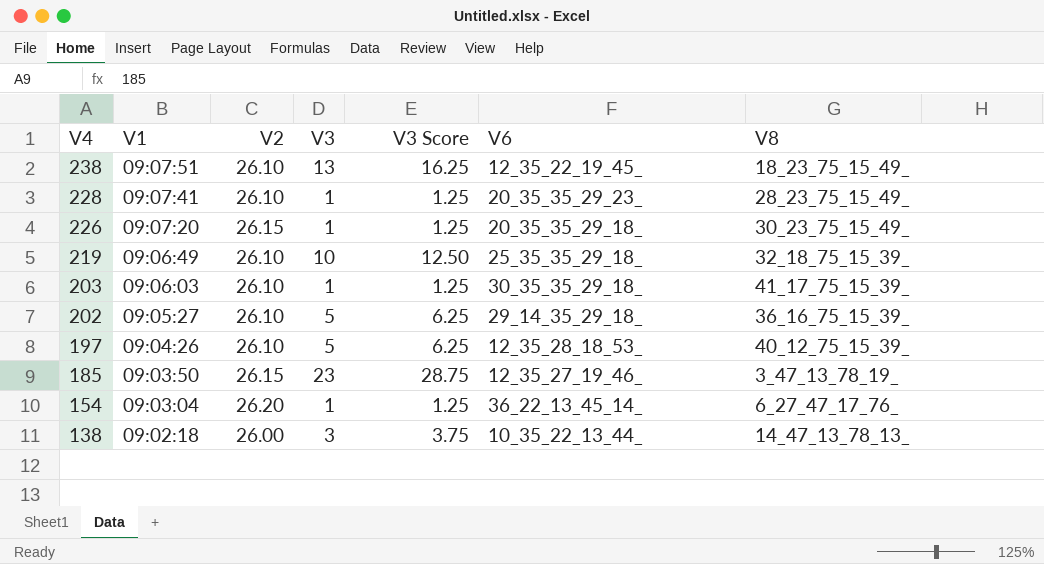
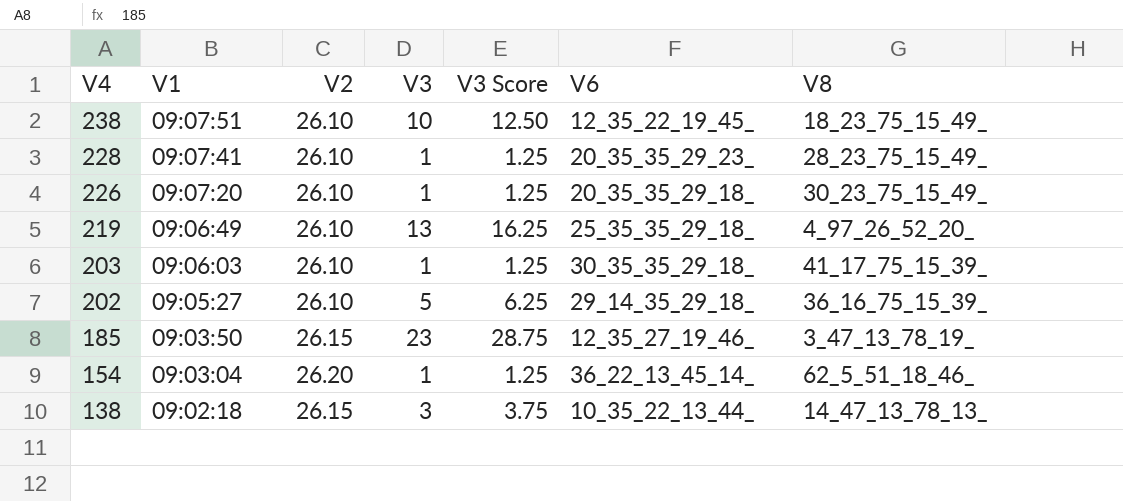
row 197: 09:04:26 | 26.10 | 5 | 6.25 | 12_35_28_18_53_ | 40_12_75_15_39_ -> none
238 | V3: 13 -> 10
238 | V3 Score: 16.25 -> 12.50
226 | V2: 26.15 -> 26.10
219 | V3: 10 -> 13
219 | V3 Score: 12.50 -> 16.25
219 | V8: 32_18_75_15_39_ -> 4_97_26_52_20_
154 | V8: 6_27_47_17_76_ -> 62_5_51_18_46_
138 | V2: 26.00 -> 26.15

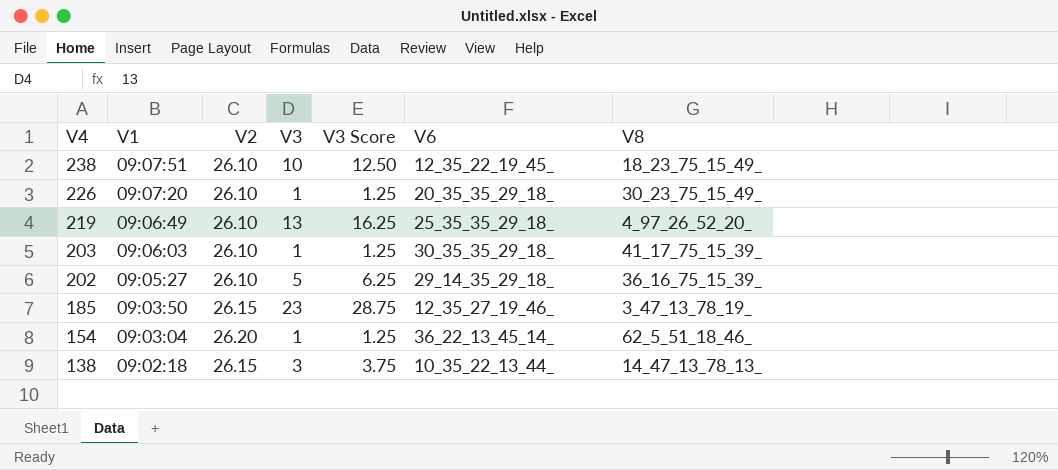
row 228: 09:07:41 | 26.10 | 1 | 1.25 | 20_35_35_29_23_ | 28_23_75_15_49_ -> none

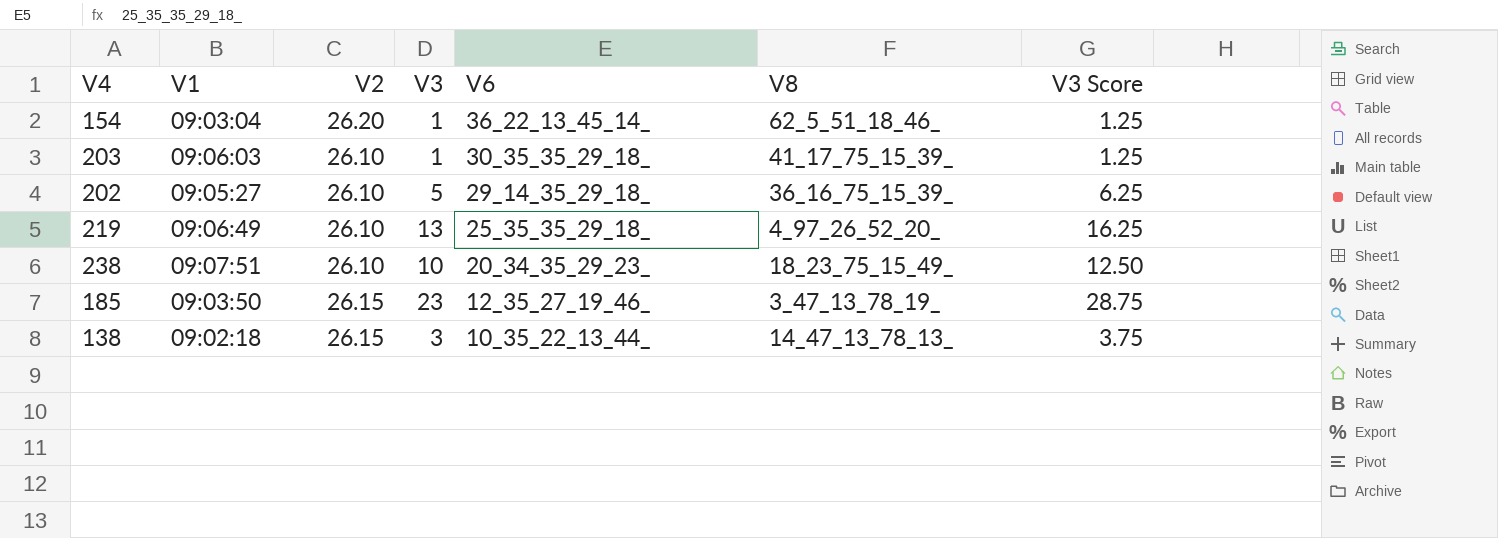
row order: V4 descending -> V6 descending
column V3 Score | position: 5 -> 7
row 226: 09:07:20 | 26.10 | 1 | 1.25 | 20_35_35_29_18_ | 30_23_75_15_49_ -> none
238 | V6: 12_35_22_19_45_ -> 20_34_35_29_23_

